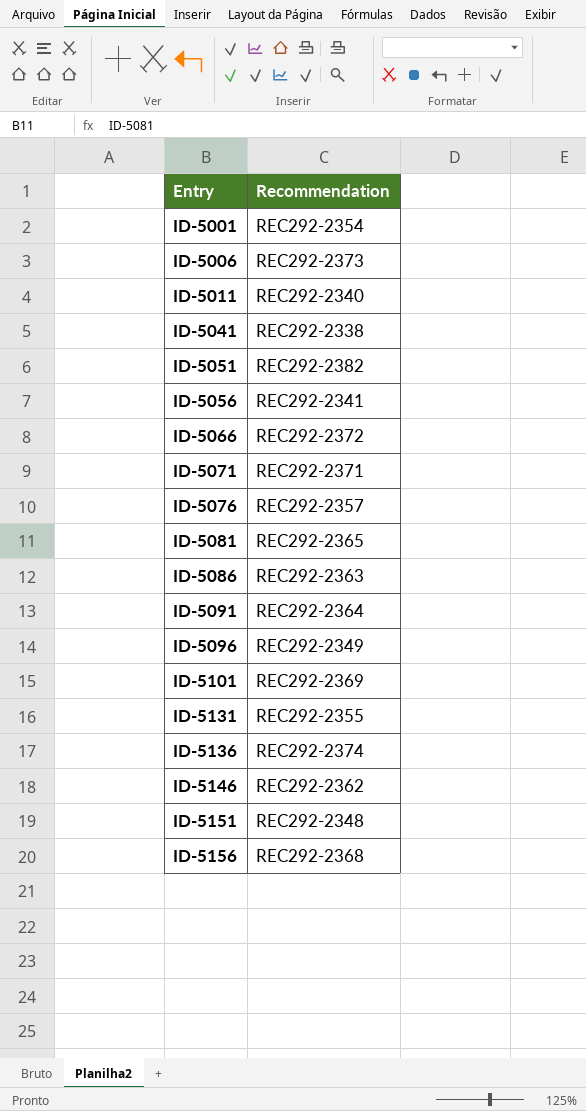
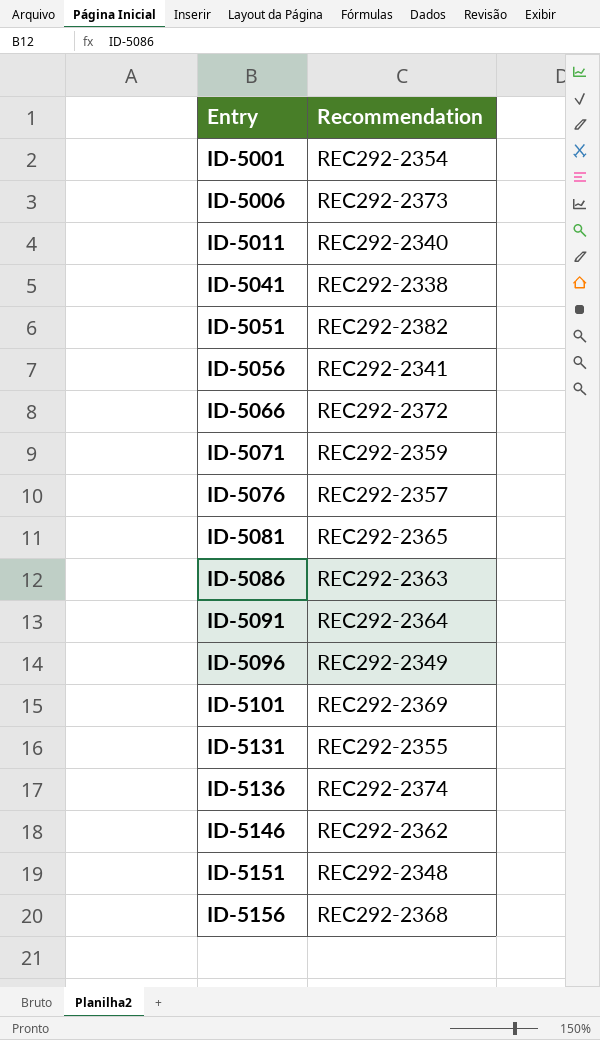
ID-5071 | Recommendation: REC292-2371 -> REC292-2359

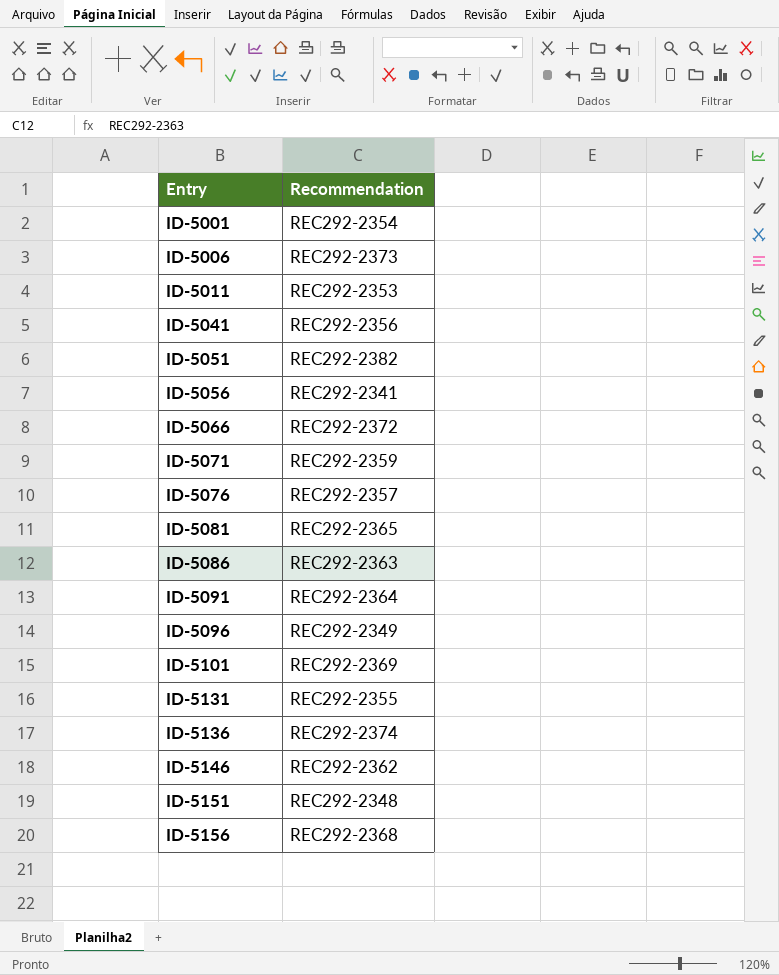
ID-5011 | Recommendation: REC292-2340 -> REC292-2353
ID-5041 | Recommendation: REC292-2338 -> REC292-2356

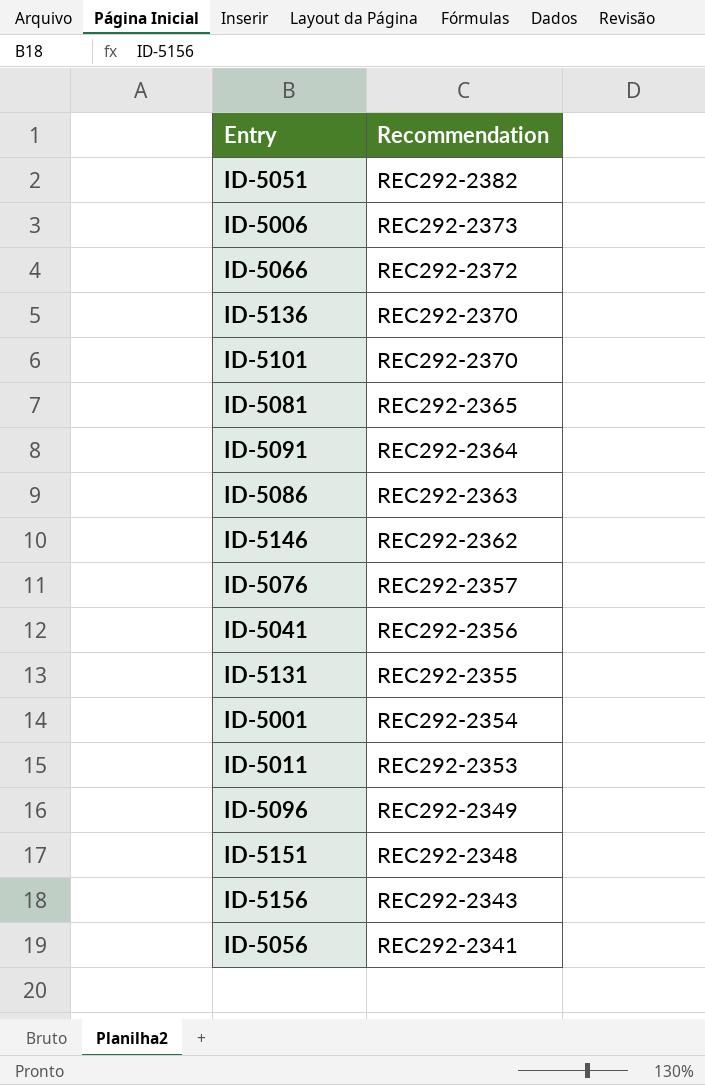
row order: Entry ascending -> Recommendation descending
row ID-5071: REC292-2359 -> none
ID-5136 | Recommendation: REC292-2374 -> REC292-2370
ID-5101 | Recommendation: REC292-2369 -> REC292-2370
ID-5156 | Recommendation: REC292-2368 -> REC292-2343

